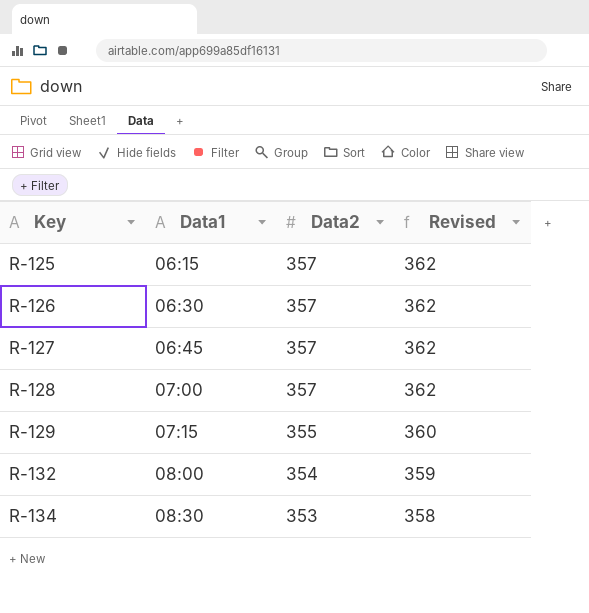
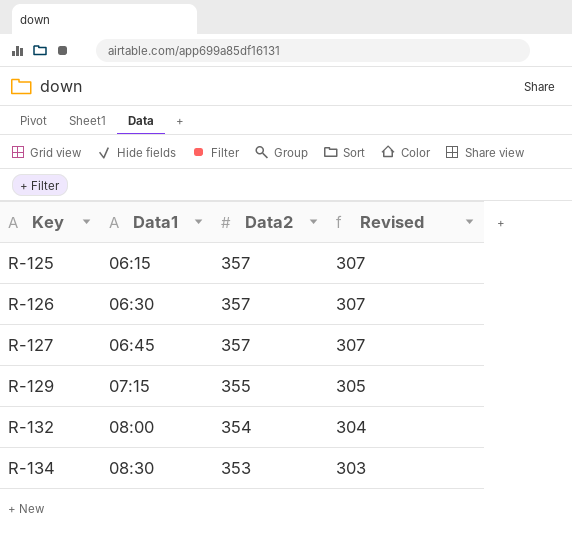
column Revised | formula: [Data2] + 5 -> [Data2] - 50
row R-128: 07:00 | 357 | 362 -> none

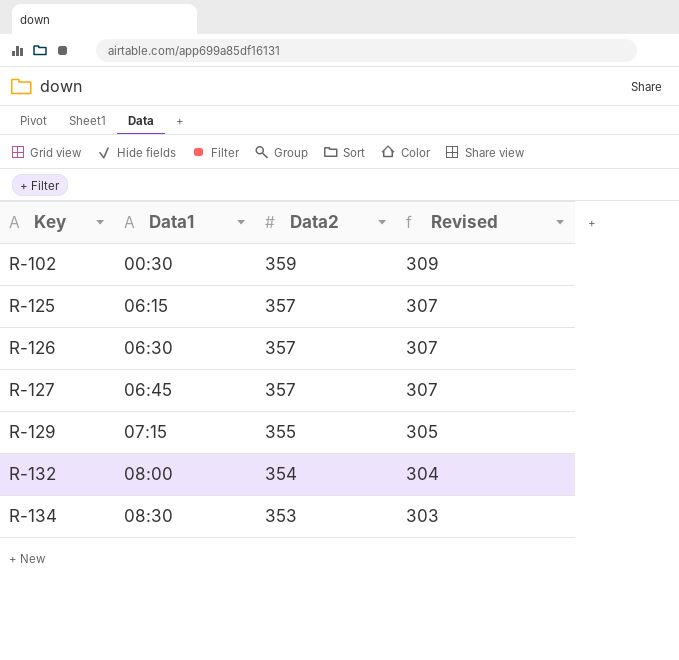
row R-102: none -> 00:30 | 359 | 309

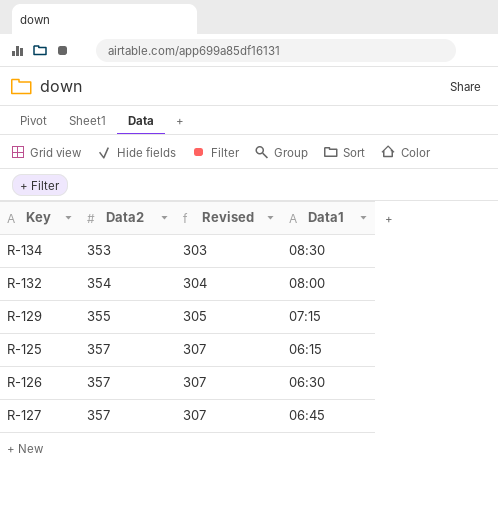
row order: Key ascending -> Data2 ascending
column Data1 | position: 2 -> 4
row R-102: 00:30 | 359 | 309 -> none

